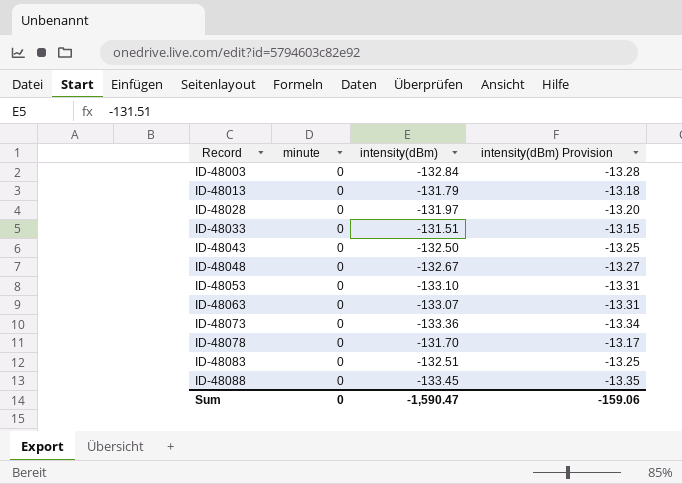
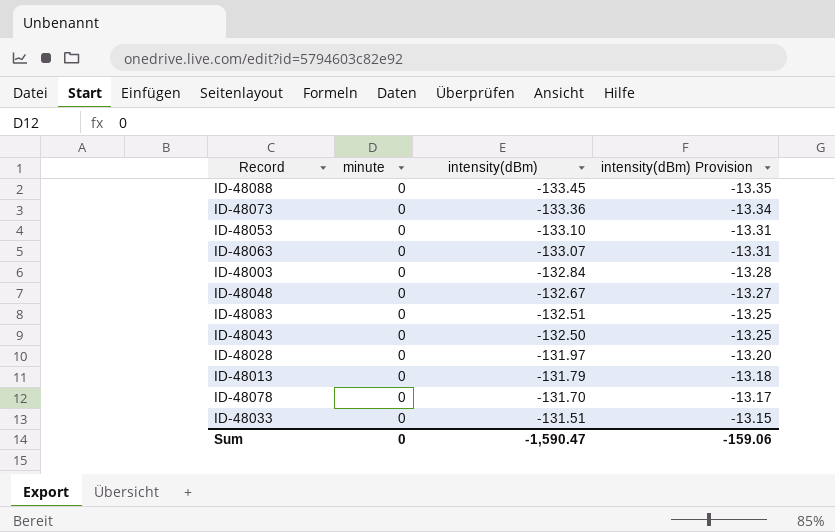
row order: Record ascending -> intensity(dBm) ascending

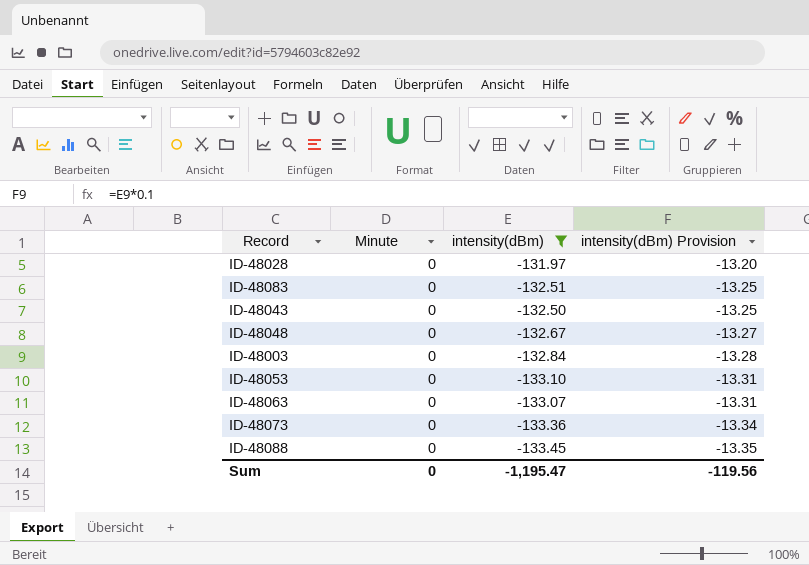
filter: none -> intensity(dBm) <= -131.97
row order: intensity(dBm) ascending -> intensity(dBm) Provision descending
column name: minute -> Minute
Sum | intensity(dBm): -1,590.47 -> -1,195.47
Sum | intensity(dBm) Provision: -159.06 -> -119.56

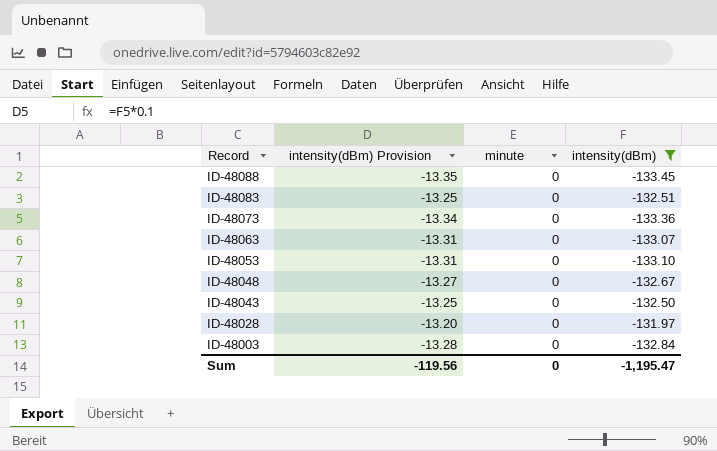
row order: intensity(dBm) Provision descending -> Record descending
column intensity(dBm) Provision | position: 4 -> 2
column name: Minute -> minute

